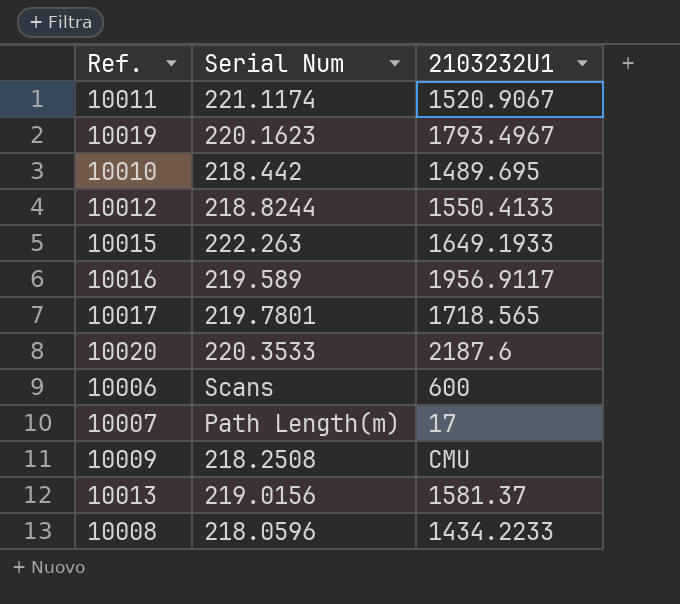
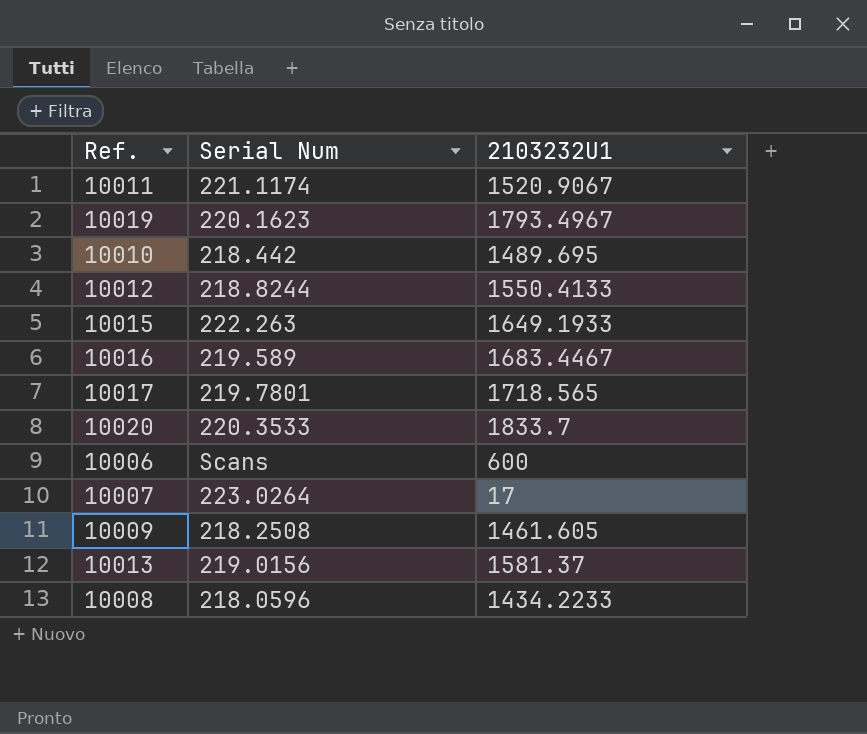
10016 | 2103232U1: 1956.9117 -> 1683.4467
10020 | 2103232U1: 2187.6 -> 1833.7
10007 | Serial Num: Path Length(m) -> 223.0264
10009 | 2103232U1: CMU -> 1461.605

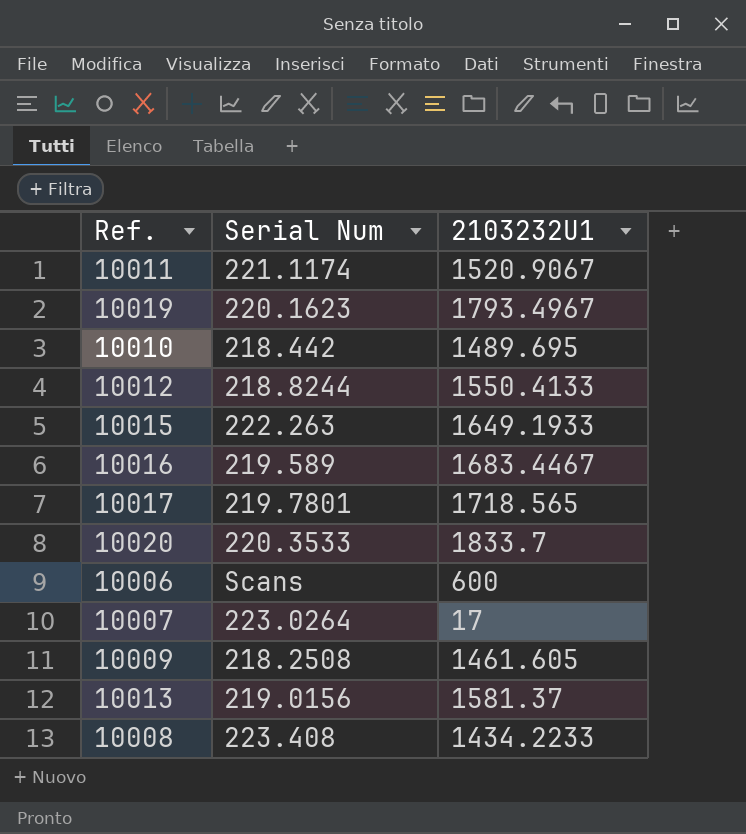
10008 | Serial Num: 218.0596 -> 223.408

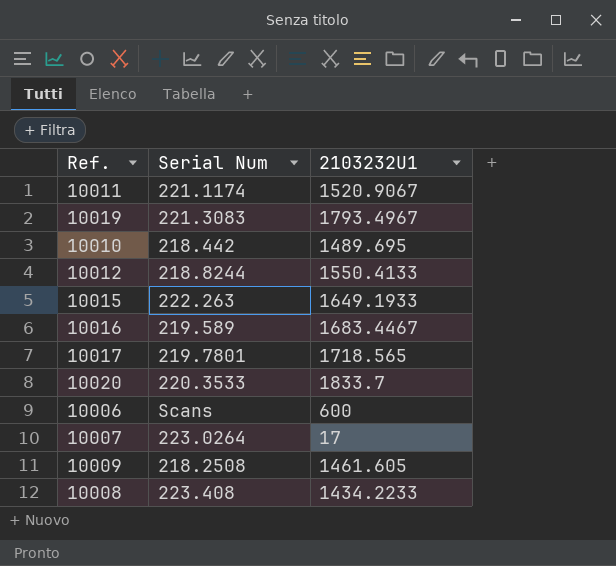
row 10013: 219.0156 | 1581.37 -> none
10019 | Serial Num: 220.1623 -> 221.3083

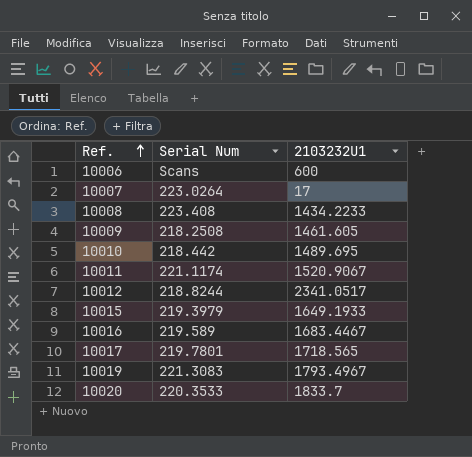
row order: none -> Ref. ascending
10012 | 2103232U1: 1550.4133 -> 2341.0517
10015 | Serial Num: 222.263 -> 219.3979

